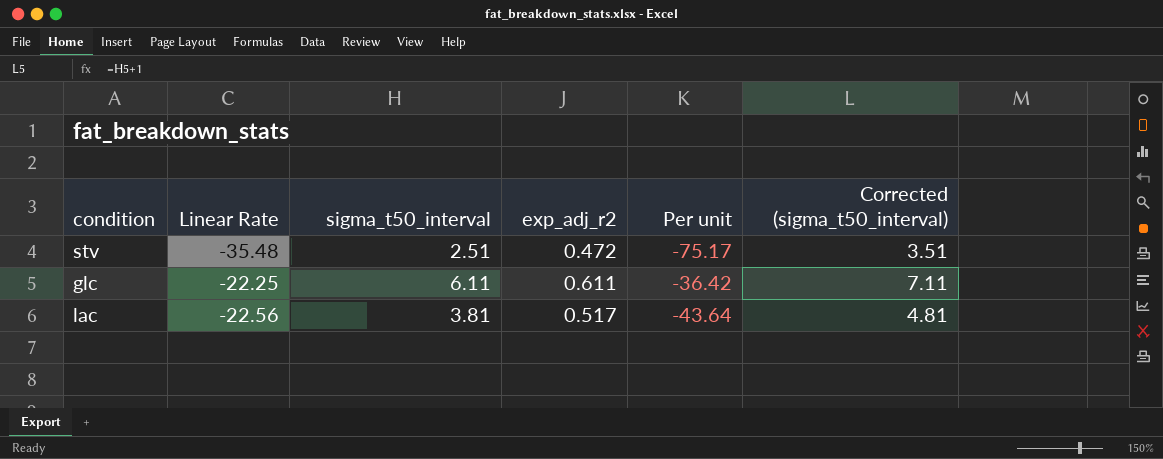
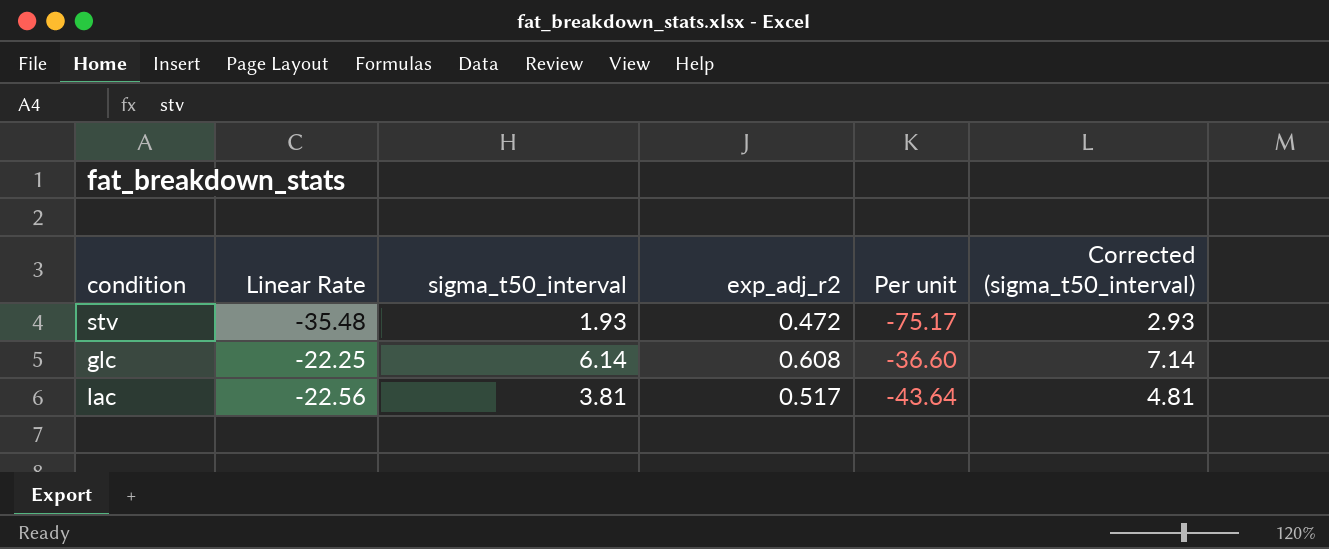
stv | sigma_t50_interval: 2.51 -> 1.93
stv | Corrected (sigma_t50_interval): 3.51 -> 2.93
glc | sigma_t50_interval: 6.11 -> 6.14
glc | exp_adj_r2: 0.611 -> 0.608
glc | Per unit: -36.42 -> -36.60
glc | Corrected (sigma_t50_interval): 7.11 -> 7.14

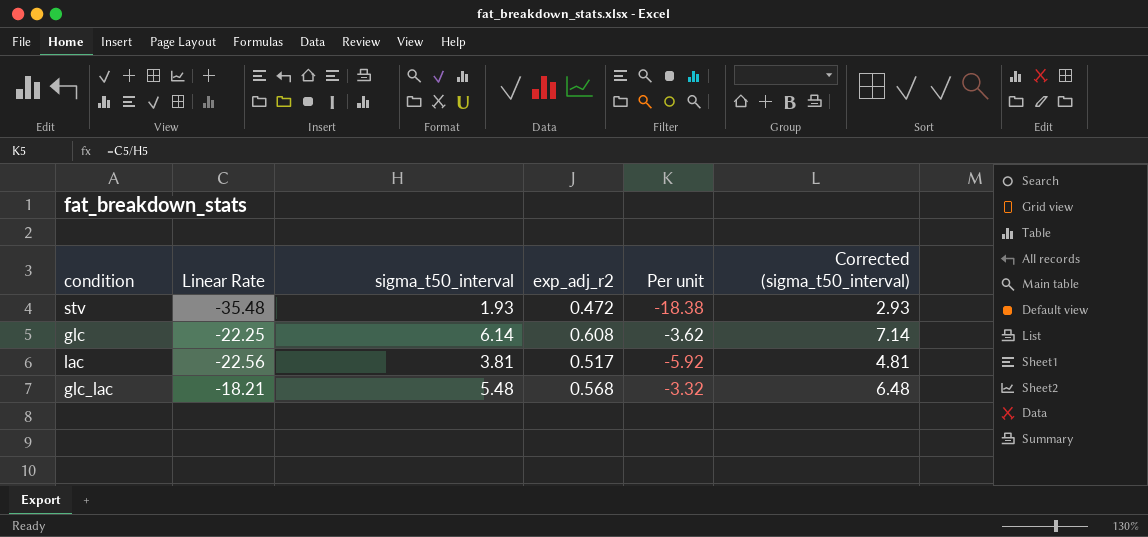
column Per unit | formula: [Linear Rate] / [exp_adj_r2] -> [Linear Rate] / [sigma_t50_interval]
row glc_lac: none -> -18.21 | 5.48 | 0.568 | -3.32 | 6.48

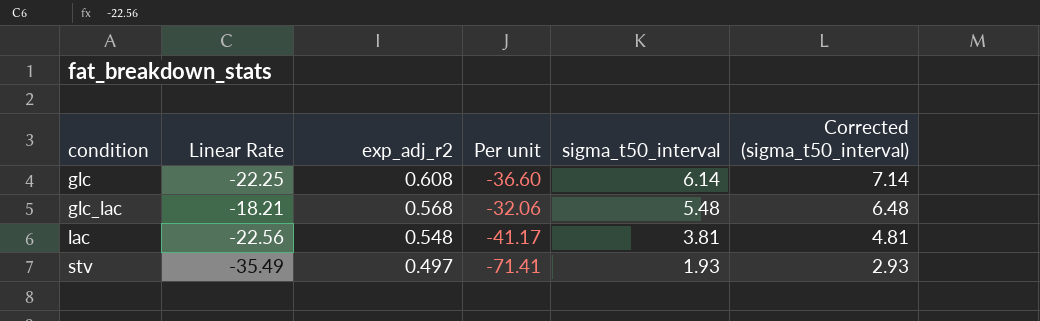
row order: none -> condition ascending
column Per unit | formula: [Linear Rate] / [sigma_t50_interval] -> [Linear Rate] / [exp_adj_r2]
column sigma_t50_interval | position: 3 -> 5
lac | exp_adj_r2: 0.517 -> 0.548
stv | Linear Rate: -35.48 -> -35.49
stv | exp_adj_r2: 0.472 -> 0.497

